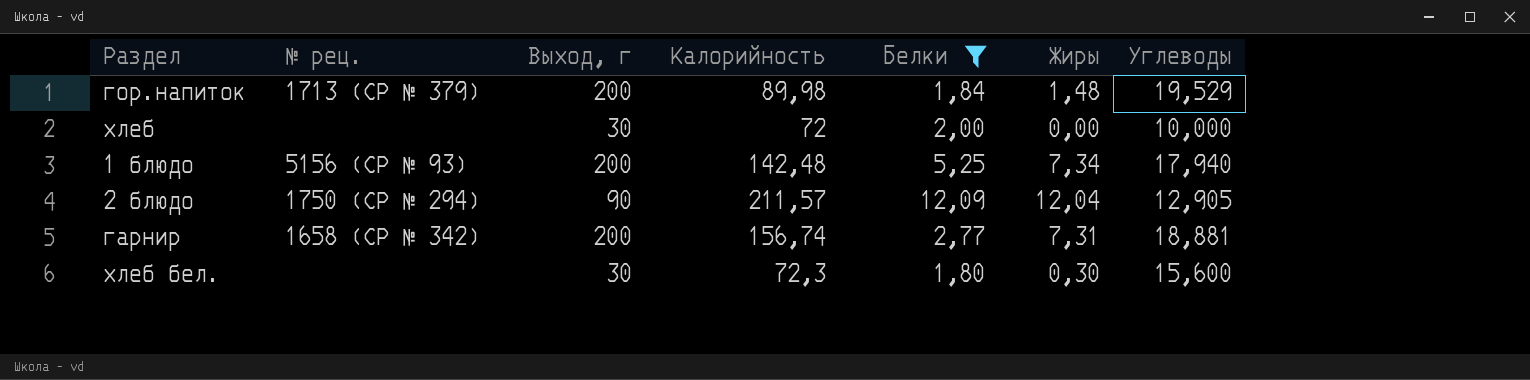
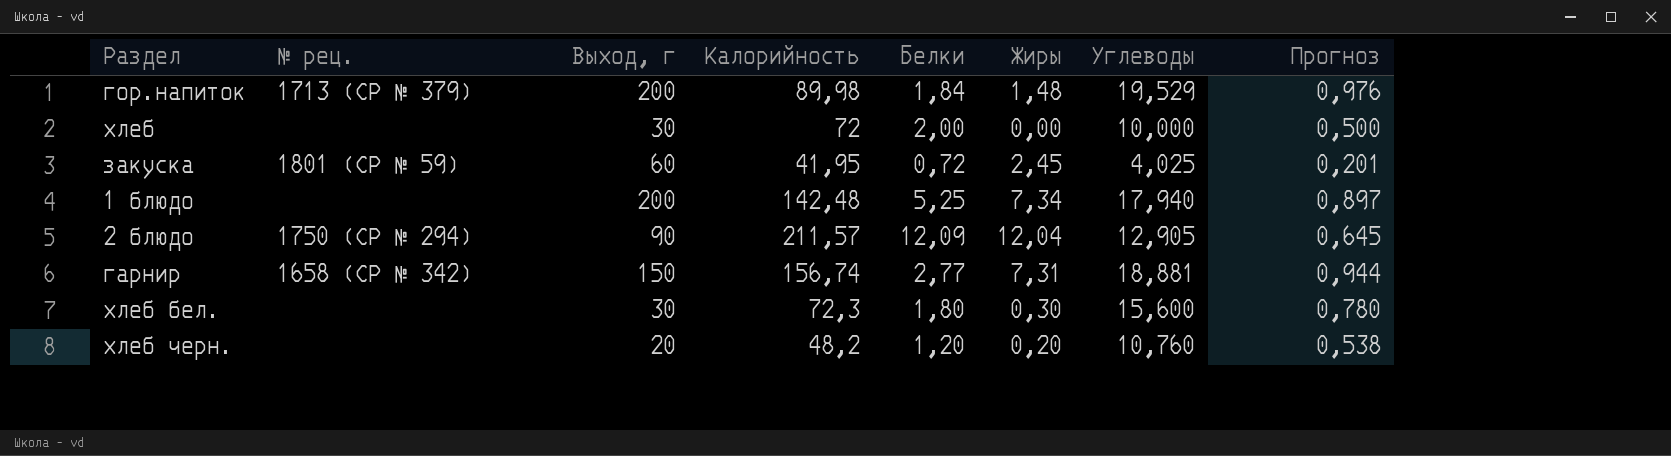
filter: Белки >= 1,80 -> none
column Прогноз | formula: none -> [Углеводы] * 0,05
1 блюдо | № рец.: 5156 (СР № 93) -> none
гарнир | Выход, г: 200 -> 150

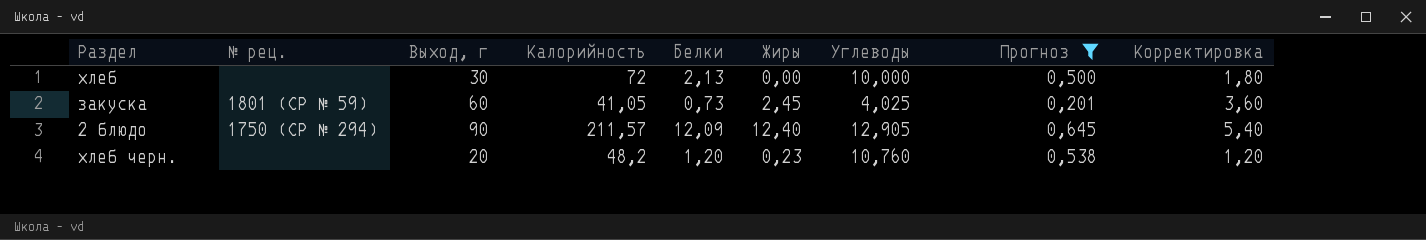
filter: none -> Прогноз <= 0,645
column Корректировка | formula: none -> [Выход, г] * 0,06
хлеб | Белки: 2,00 -> 2,13
закуска | Калорийность: 41,95 -> 41,05
закуска | Белки: 0,72 -> 0,73
2 блюдо | Жиры: 12,04 -> 12,40
хлеб черн. | Жиры: 0,20 -> 0,23

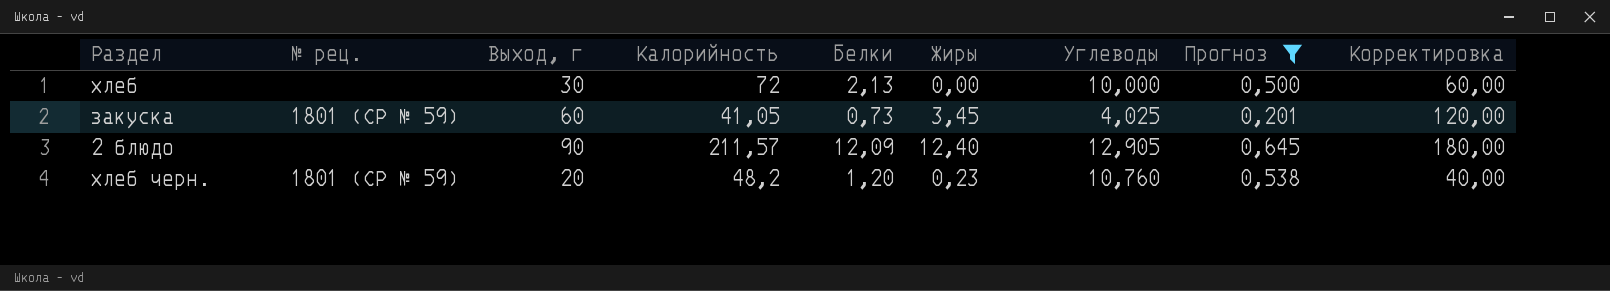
column Корректировка | formula: [Выход, г] * 0,06 -> [Выход, г] * 2
закуска | Жиры: 2,45 -> 3,45
2 блюдо | № рец.: 1750 (СР № 294) -> none
хлеб черн. | № рец.: none -> 1801 (СР № 59)

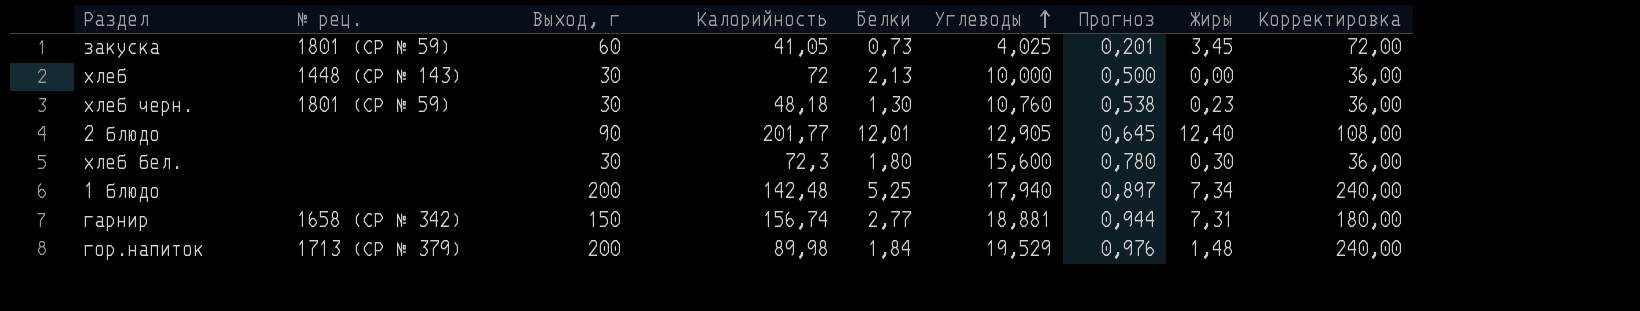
filter: Прогноз <= 0,645 -> none
row order: none -> Углеводы ascending
column Жиры | position: 6 -> 8
column Корректировка | formula: [Выход, г] * 2 -> [Выход, г] * 1,2
хлеб | № рец.: none -> 1448 (СР № 143)
хлеб черн. | Выход, г: 20 -> 30
хлеб черн. | Калорийность: 48,2 -> 48,18
хлеб черн. | Белки: 1,20 -> 1,30
2 блюдо | Калорийность: 211,57 -> 201,77
2 блюдо | Белки: 12,09 -> 12,01

